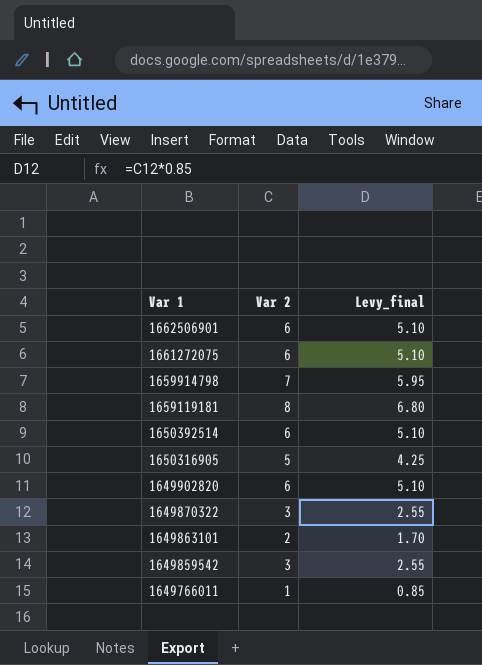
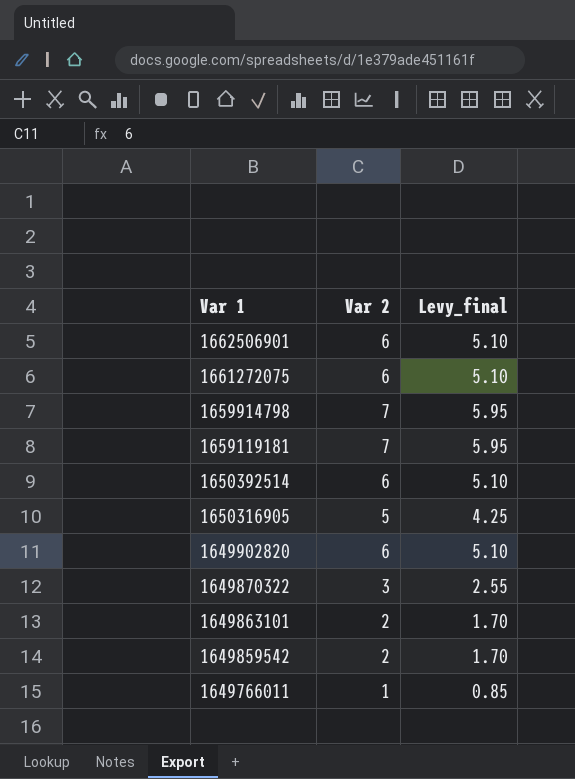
1659119181 | Var 2: 8 -> 7
1659119181 | Levy_final: 6.80 -> 5.95
1649859542 | Var 2: 3 -> 2
1649859542 | Levy_final: 2.55 -> 1.70

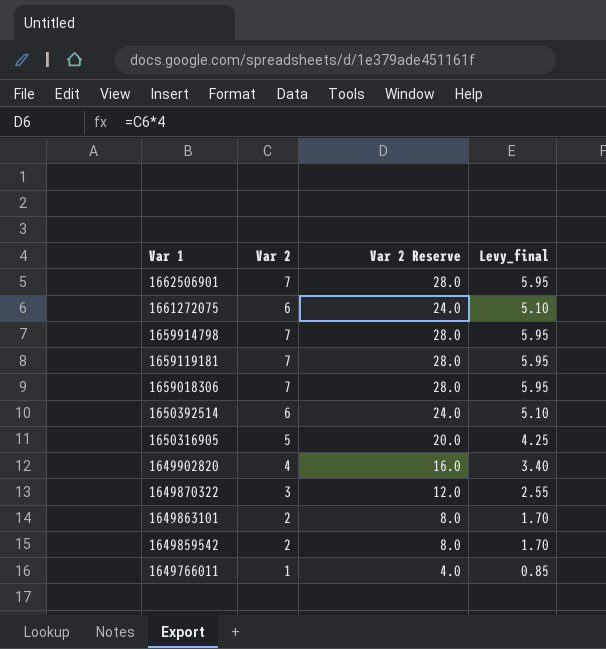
column Var 2 Reserve | formula: none -> [Var 2] * 4
1662506901 | Var 2: 6 -> 7
1662506901 | Levy_final: 5.10 -> 5.95
row 1659018306: none -> 7 | 28.0 | 5.95
1649902820 | Var 2: 6 -> 4
1649902820 | Levy_final: 5.10 -> 3.40

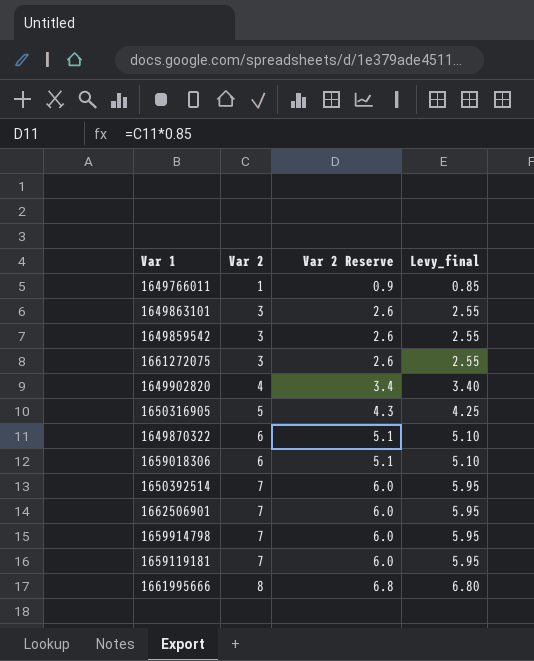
row order: Var 1 descending -> Var 2 ascending
column Var 2 Reserve | formula: [Var 2] * 4 -> [Var 2] * 0.85
1649863101 | Var 2: 2 -> 3
1649863101 | Levy_final: 1.70 -> 2.55
1649859542 | Var 2: 2 -> 3
1649859542 | Levy_final: 1.70 -> 2.55
1661272075 | Var 2: 6 -> 3
1661272075 | Levy_final: 5.10 -> 2.55
1649870322 | Var 2: 3 -> 6
1649870322 | Levy_final: 2.55 -> 5.10
1659018306 | Var 2: 7 -> 6
1659018306 | Levy_final: 5.95 -> 5.10
1650392514 | Var 2: 6 -> 7
1650392514 | Levy_final: 5.10 -> 5.95
row 1661995666: none -> 8 | 6.8 | 6.80

